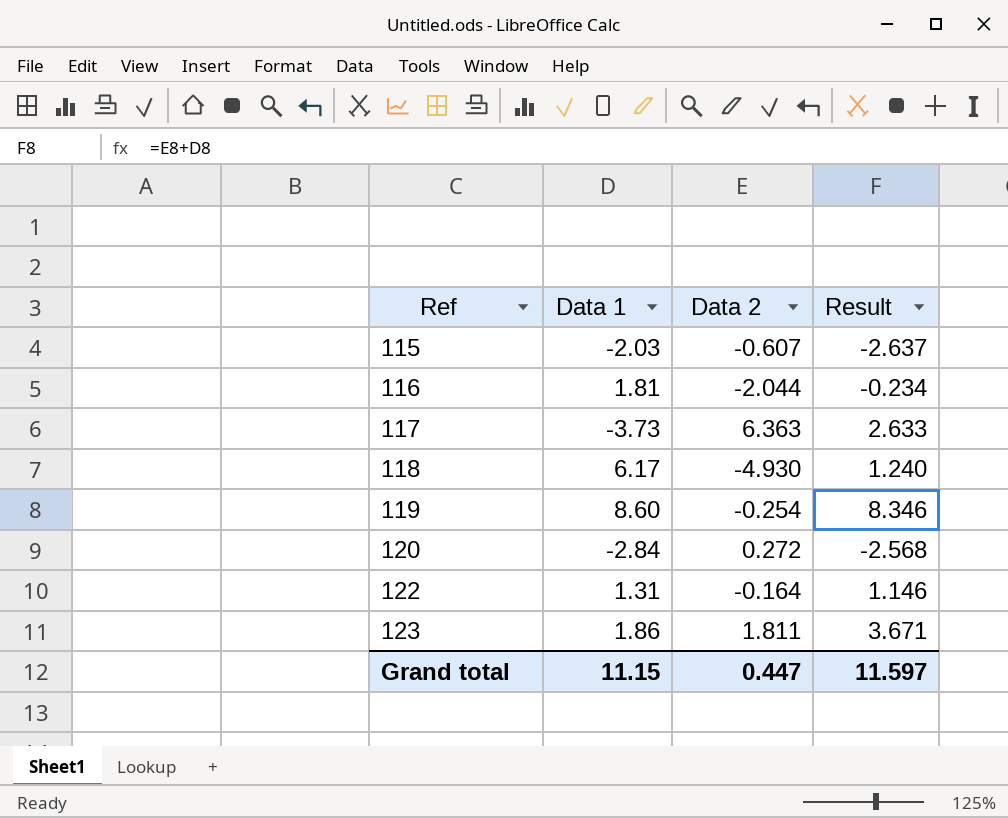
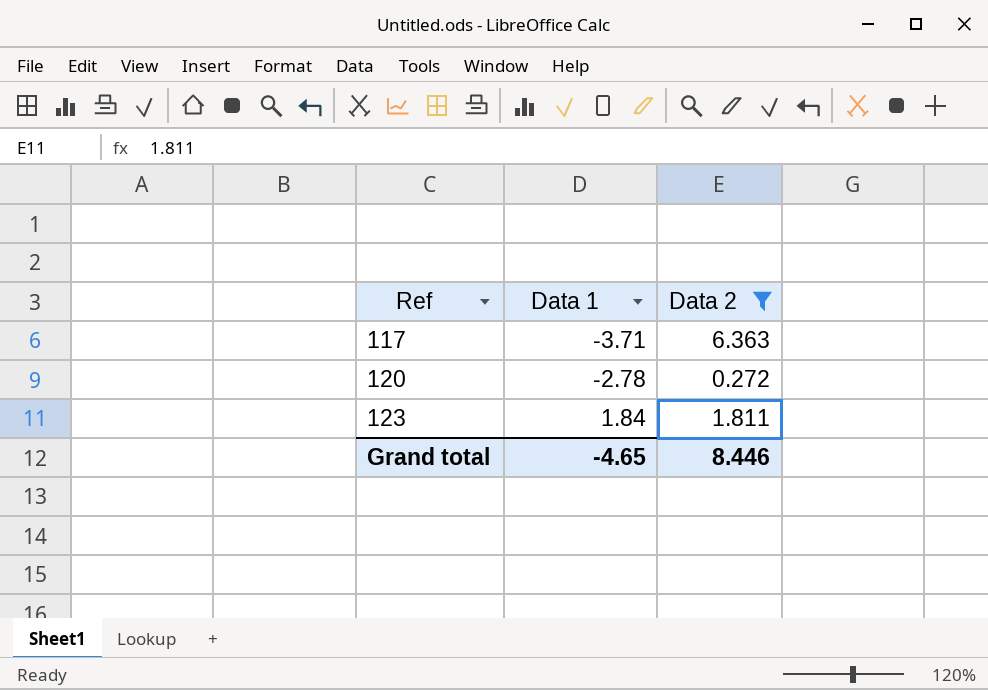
filter: none -> Data 2 >= 0.272
column Result | formula: [Data 1] + [Data 2] -> none
117 | Data 1: -3.73 -> -3.71
120 | Data 1: -2.84 -> -2.78
123 | Data 1: 1.86 -> 1.84
Grand total | Data 1: 11.15 -> -4.65
Grand total | Data 2: 0.447 -> 8.446

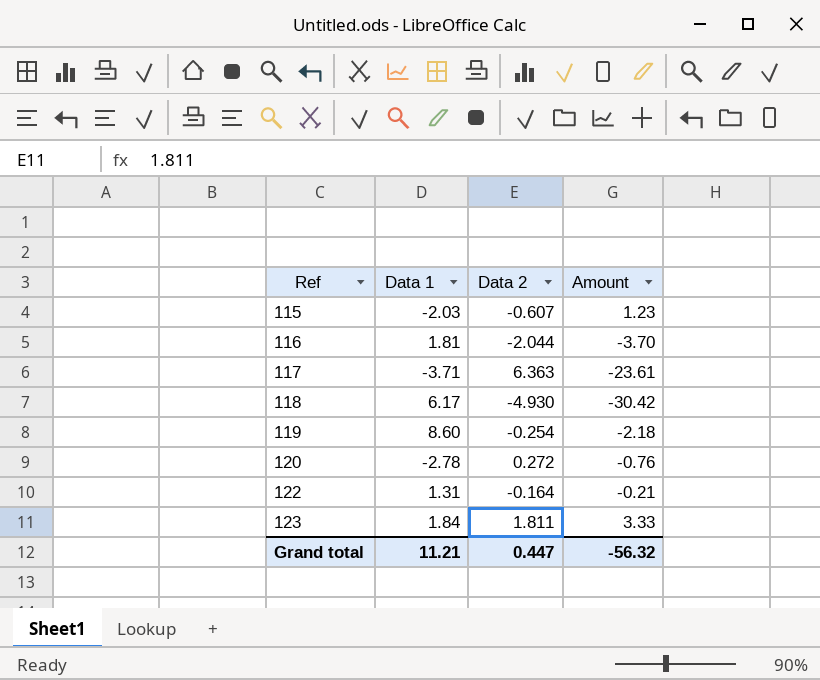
filter: Data 2 >= 0.272 -> none
column Amount | formula: none -> [Data 1] * [Data 2]
Grand total | Data 1: -4.65 -> 11.21
Grand total | Data 2: 8.446 -> 0.447

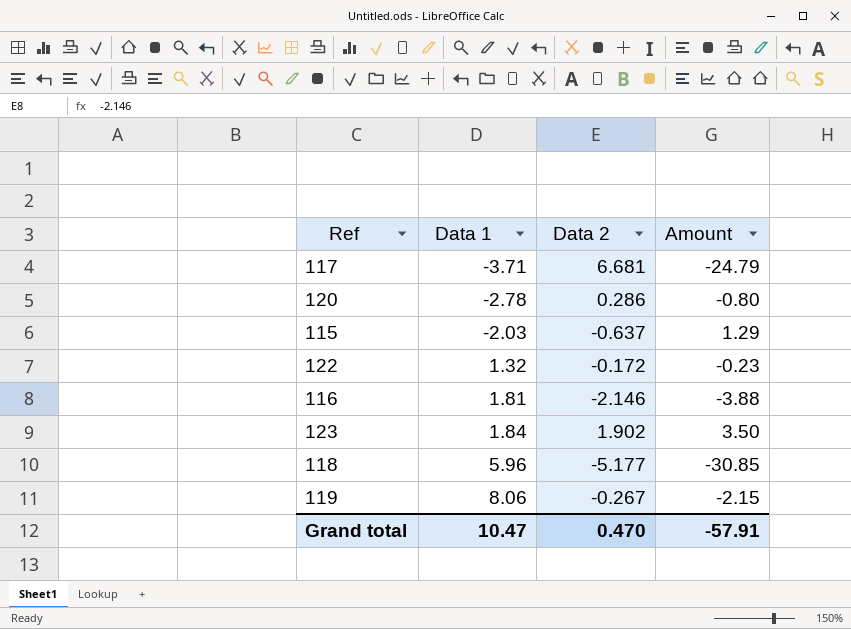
row order: Ref ascending -> Data 1 ascending
117 | Data 2: 6.363 -> 6.681
117 | Amount: -23.61 -> -24.79
120 | Data 2: 0.272 -> 0.286
120 | Amount: -0.76 -> -0.80
115 | Data 2: -0.607 -> -0.637
115 | Amount: 1.23 -> 1.29
122 | Data 1: 1.31 -> 1.32
122 | Data 2: -0.164 -> -0.172
122 | Amount: -0.21 -> -0.23
116 | Data 2: -2.044 -> -2.146
116 | Amount: -3.70 -> -3.88
123 | Data 2: 1.811 -> 1.902
123 | Amount: 3.33 -> 3.50
118 | Data 1: 6.17 -> 5.96
118 | Data 2: -4.930 -> -5.177
118 | Amount: -30.42 -> -30.85
119 | Data 1: 8.60 -> 8.06
119 | Data 2: -0.254 -> -0.267
119 | Amount: -2.18 -> -2.15
Grand total | Data 1: 11.21 -> 10.47
Grand total | Data 2: 0.447 -> 0.470
Grand total | Amount: -56.32 -> -57.91

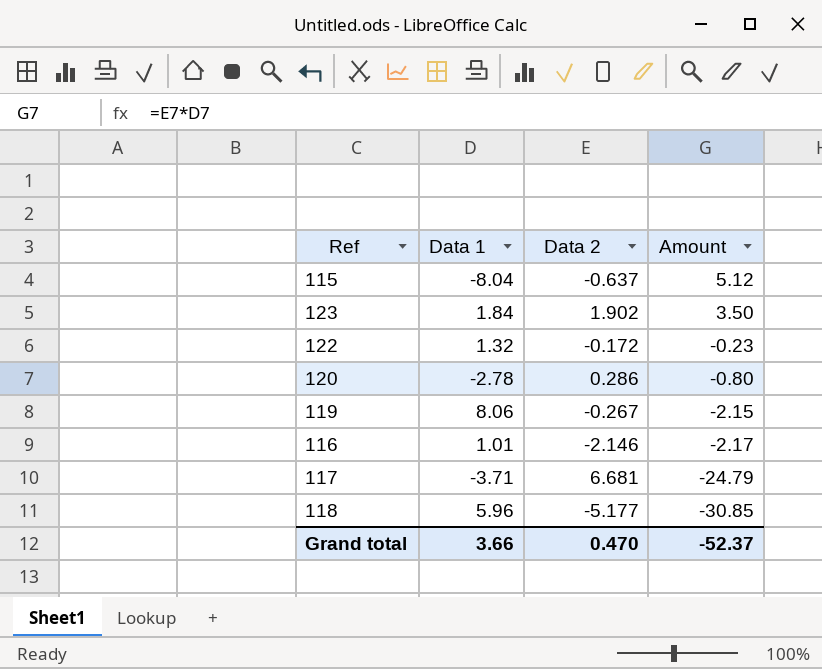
row order: Data 1 ascending -> Amount descending
115 | Data 1: -2.03 -> -8.04
115 | Amount: 1.29 -> 5.12
116 | Data 1: 1.81 -> 1.01
116 | Amount: -3.88 -> -2.17
Grand total | Data 1: 10.47 -> 3.66
Grand total | Amount: -57.91 -> -52.37

